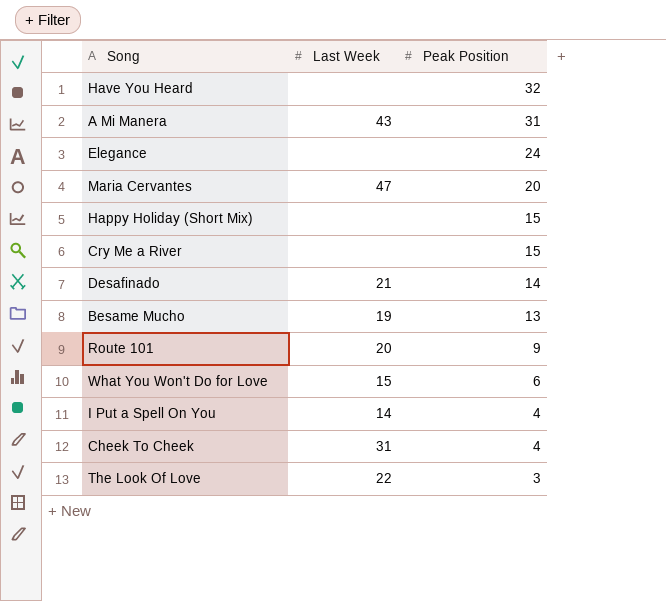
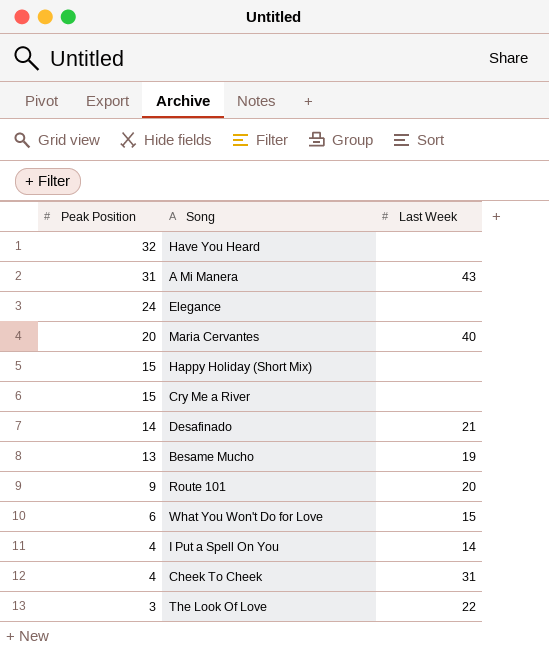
column Peak Position | position: 3 -> 1
Maria Cervantes | Last Week: 47 -> 40

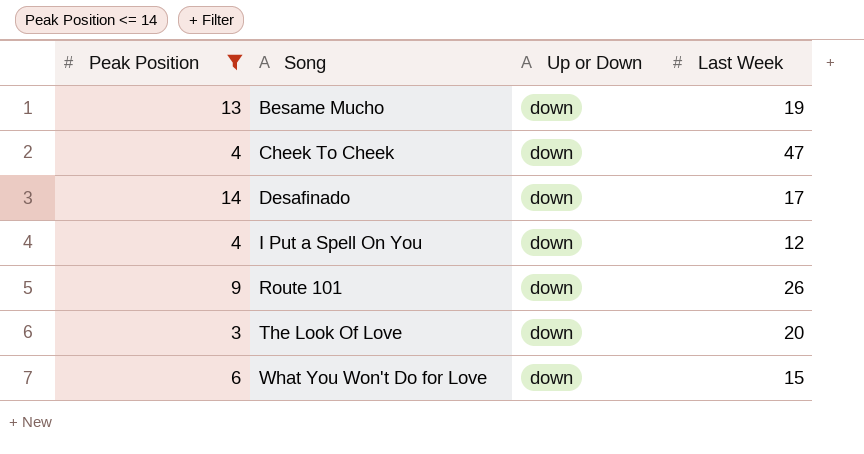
filter: none -> Peak Position <= 14
row order: Peak Position descending -> Song ascending
column Up or Down | position: none -> 3
Cheek To Cheek | Last Week: 31 -> 47
Desafinado | Last Week: 21 -> 17
I Put a Spell On You | Last Week: 14 -> 12
Route 101 | Last Week: 20 -> 26
The Look Of Love | Last Week: 22 -> 20

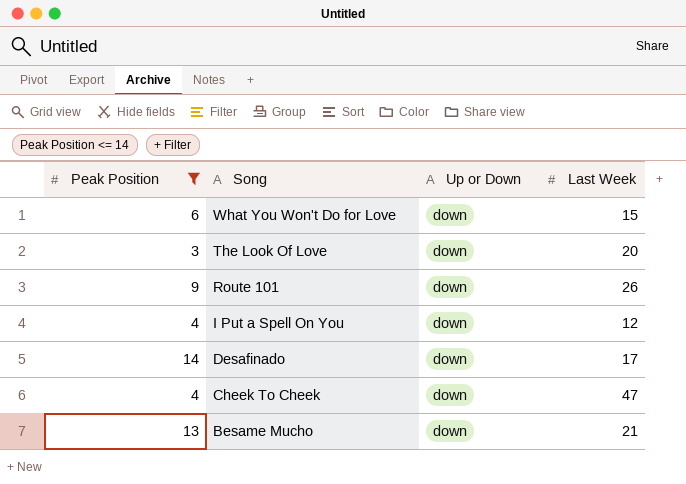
row order: Song ascending -> Song descending
Besame Mucho | Last Week: 19 -> 21

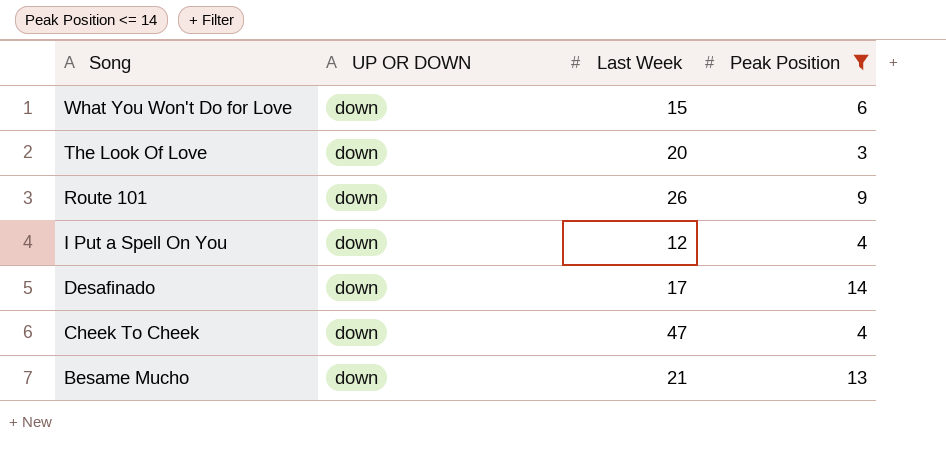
column name: Up or Down -> UP OR DOWN
column Peak Position | position: 1 -> 4

